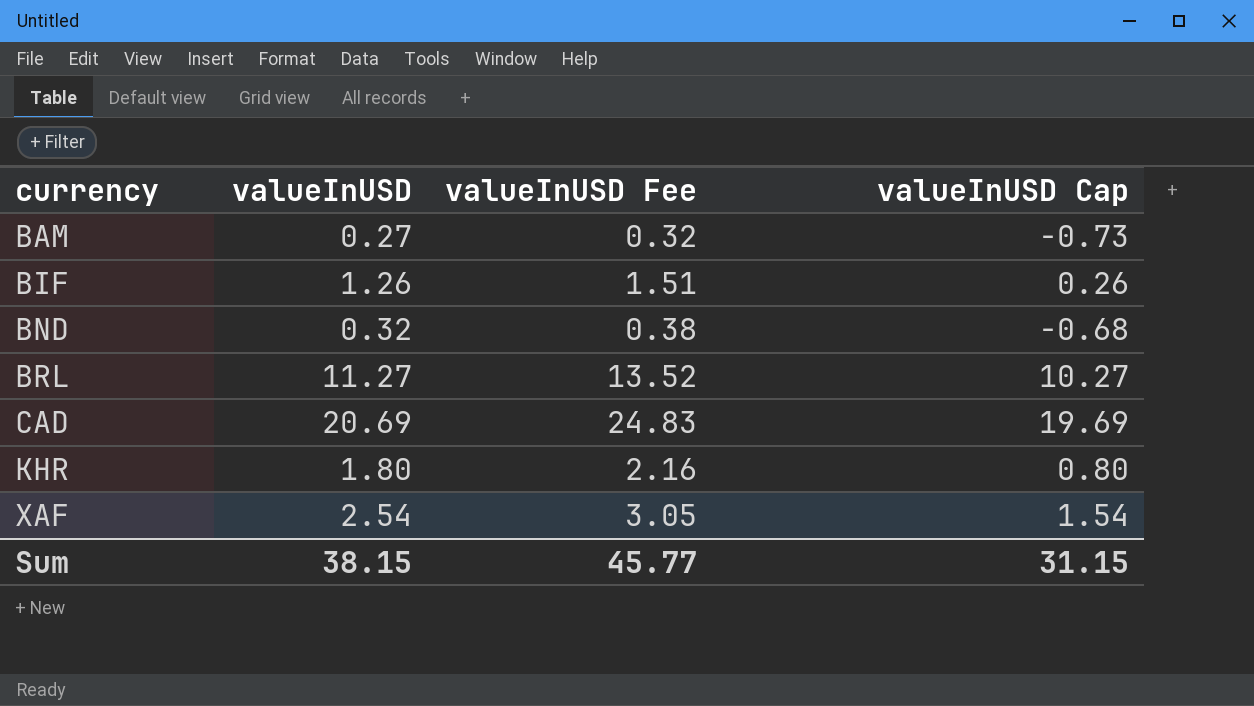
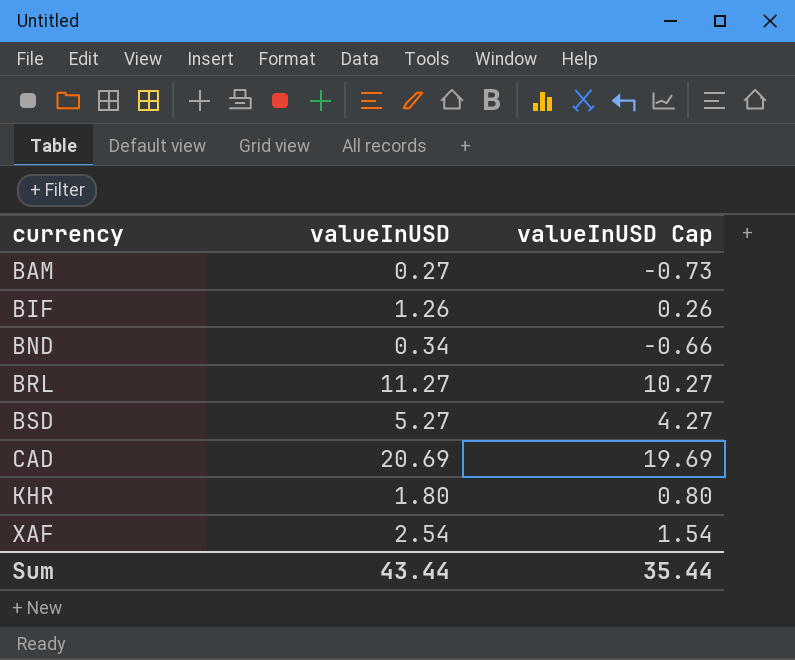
column valueInUSD Fee | formula: [valueInUSD] * 1.2 -> none
BND | valueInUSD: 0.32 -> 0.34
BND | valueInUSD Cap: -0.68 -> -0.66
row BSD: none -> 5.27 | 4.27
Sum | valueInUSD: 38.15 -> 43.44
Sum | valueInUSD Cap: 31.15 -> 35.44

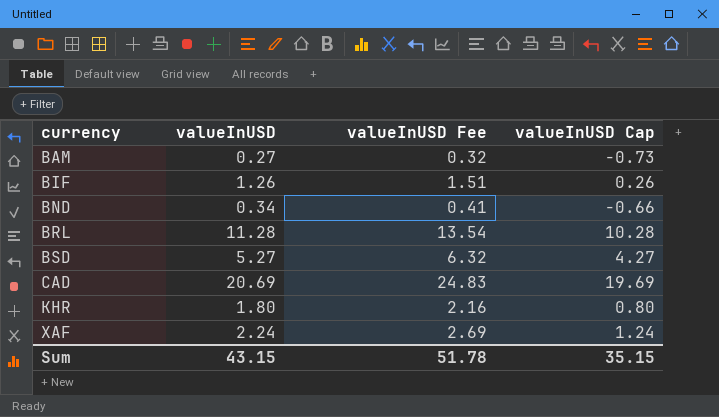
column valueInUSD Fee | formula: none -> [valueInUSD] * 1.2
BRL | valueInUSD: 11.27 -> 11.28
BRL | valueInUSD Cap: 10.27 -> 10.28
XAF | valueInUSD: 2.54 -> 2.24
XAF | valueInUSD Cap: 1.54 -> 1.24
Sum | valueInUSD: 43.44 -> 43.15
Sum | valueInUSD Cap: 35.44 -> 35.15

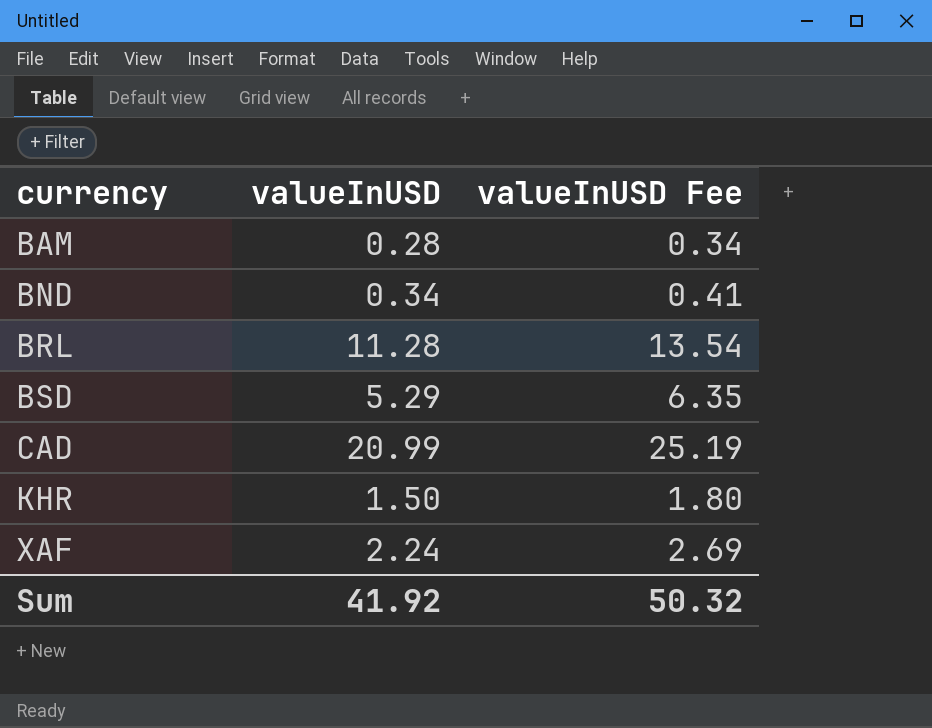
column valueInUSD Cap | formula: [valueInUSD] - 1 -> none
row BIF: 1.26 | 1.51 | 0.26 -> none
BAM | valueInUSD: 0.27 -> 0.28
BAM | valueInUSD Fee: 0.32 -> 0.34
BSD | valueInUSD: 5.27 -> 5.29
BSD | valueInUSD Fee: 6.32 -> 6.35
CAD | valueInUSD: 20.69 -> 20.99
CAD | valueInUSD Fee: 24.83 -> 25.19
KHR | valueInUSD: 1.80 -> 1.50
KHR | valueInUSD Fee: 2.16 -> 1.80
Sum | valueInUSD: 43.15 -> 41.92
Sum | valueInUSD Fee: 51.78 -> 50.32

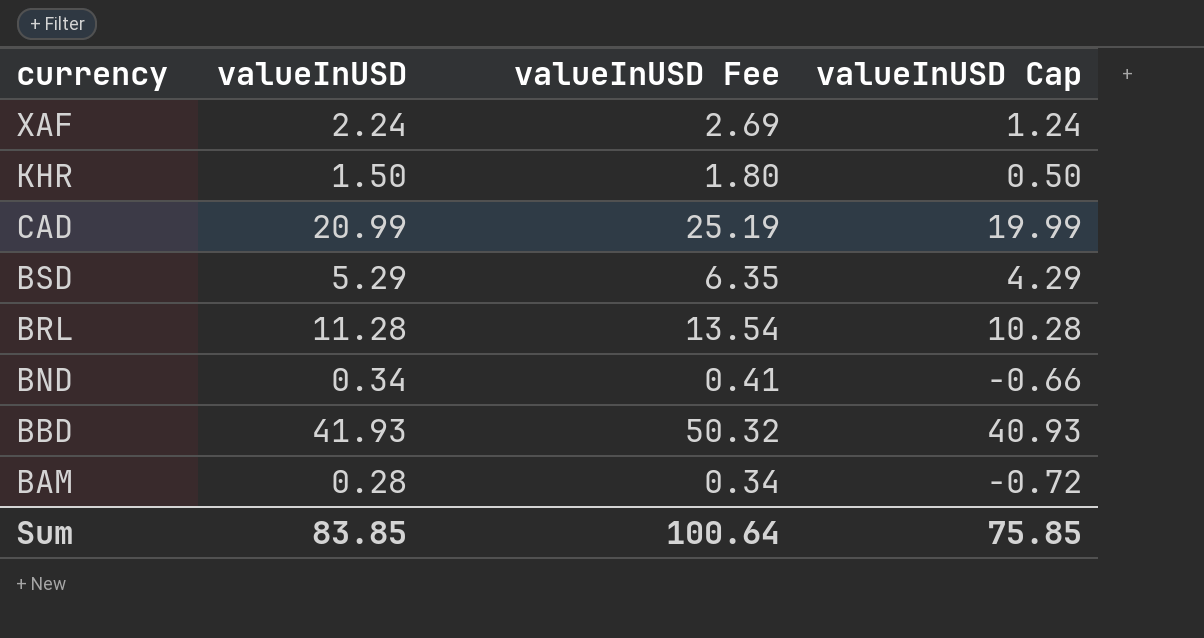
row order: currency ascending -> currency descending
column valueInUSD Cap | formula: none -> [valueInUSD] - 1
row BBD: none -> 41.93 | 50.32 | 40.93
Sum | valueInUSD: 41.92 -> 83.85
Sum | valueInUSD Fee: 50.32 -> 100.64

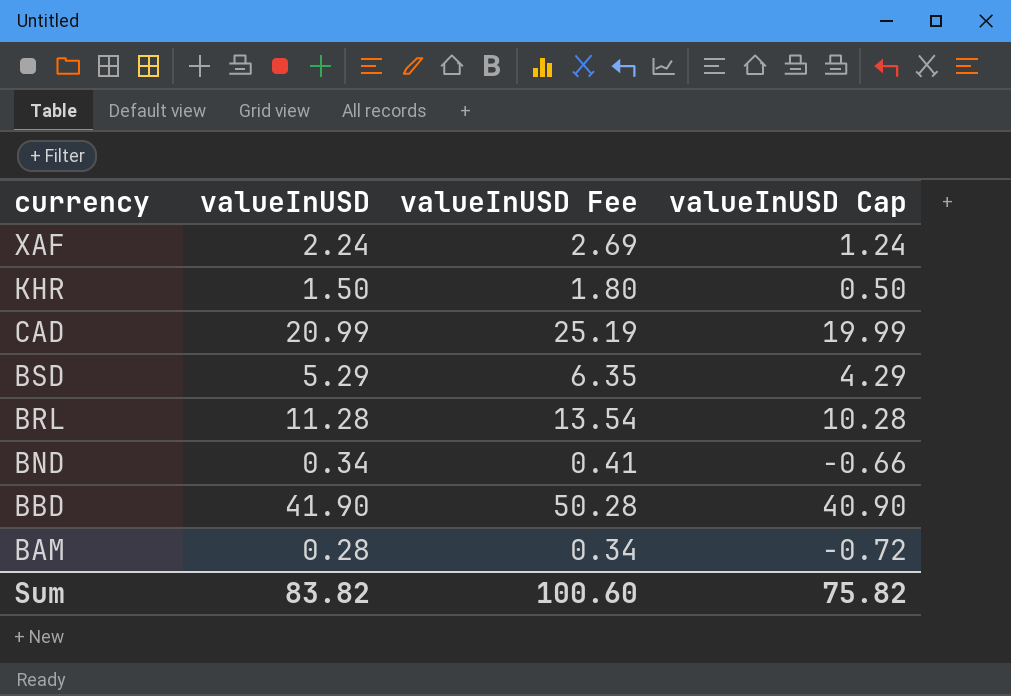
BBD | valueInUSD: 41.93 -> 41.90
BBD | valueInUSD Fee: 50.32 -> 50.28
BBD | valueInUSD Cap: 40.93 -> 40.90
Sum | valueInUSD: 83.85 -> 83.82
Sum | valueInUSD Fee: 100.64 -> 100.60
Sum | valueInUSD Cap: 75.85 -> 75.82

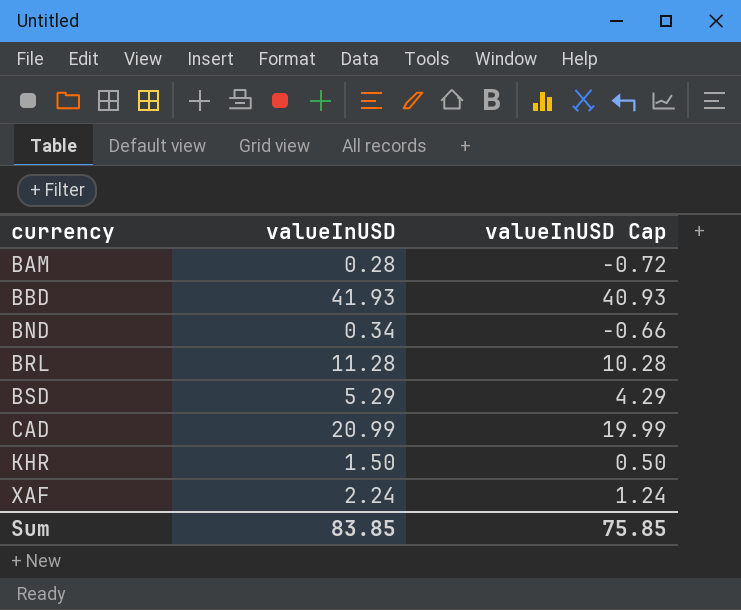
row order: currency descending -> currency ascending
column valueInUSD Fee | formula: [valueInUSD] * 1.2 -> none
BBD | valueInUSD: 41.90 -> 41.93
BBD | valueInUSD Cap: 40.90 -> 40.93
Sum | valueInUSD: 83.82 -> 83.85
Sum | valueInUSD Cap: 75.82 -> 75.85

